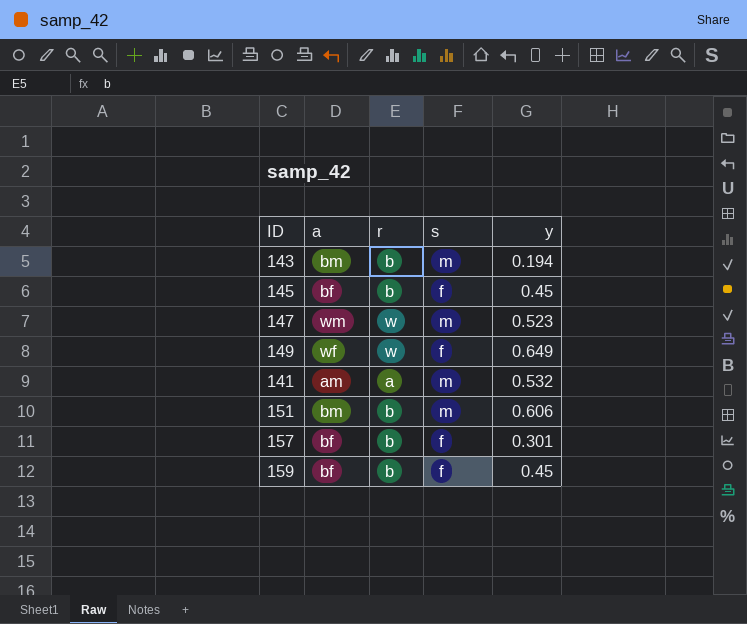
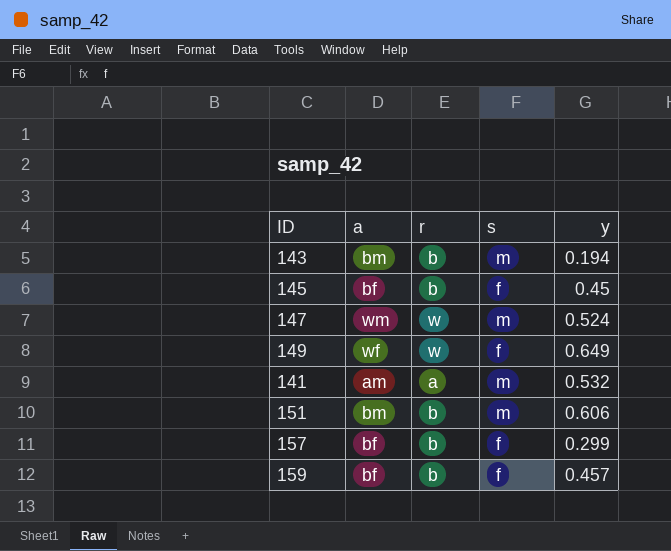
147 | y: 0.523 -> 0.524
157 | y: 0.301 -> 0.299
159 | y: 0.45 -> 0.457

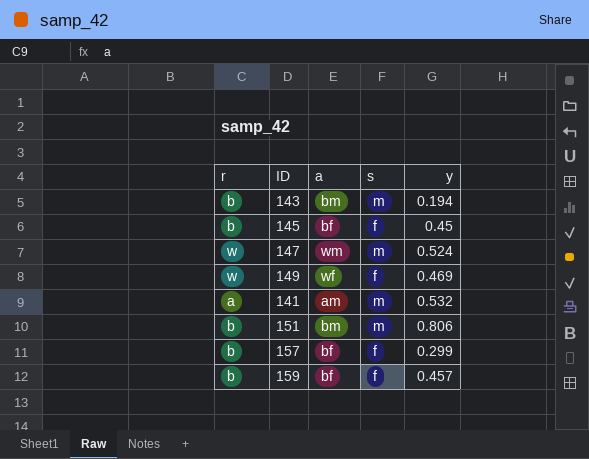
column r | position: 3 -> 1
149 | y: 0.649 -> 0.469
151 | y: 0.606 -> 0.806

